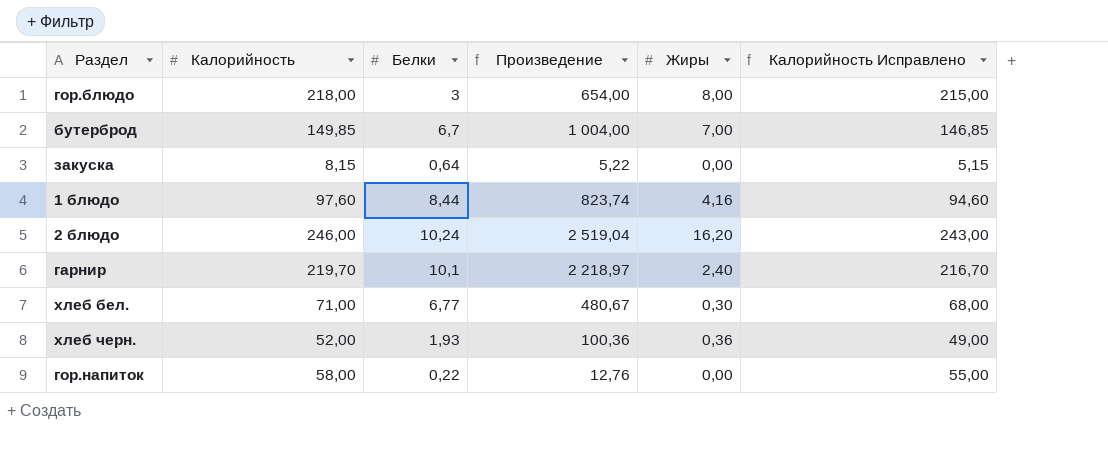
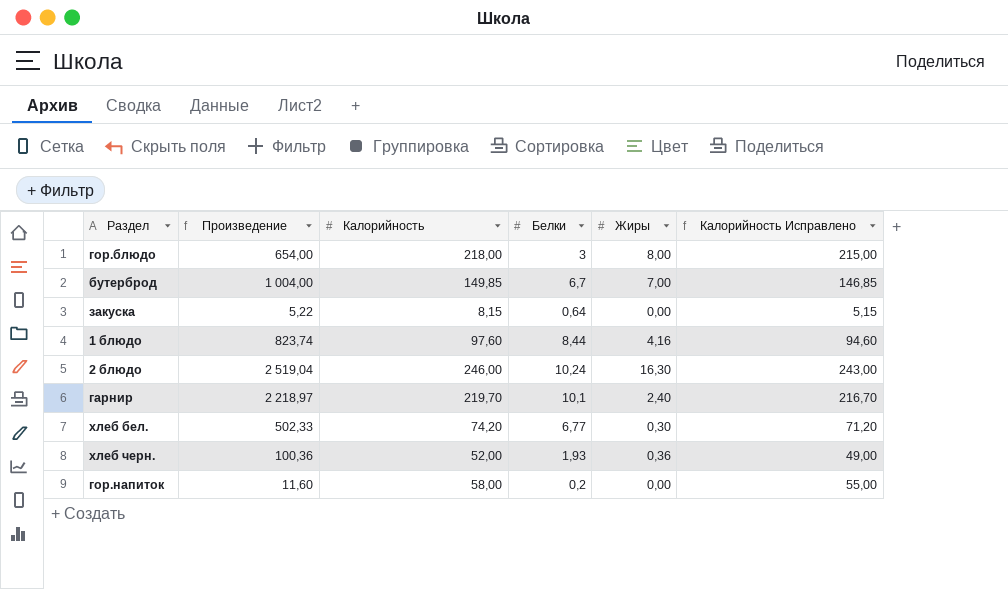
column Произведение | position: 4 -> 2
2 блюдо | Жиры: 16,20 -> 16,30
хлеб бел. | Произведение: 480,67 -> 502,33
хлеб бел. | Калорийность: 71,00 -> 74,20
хлеб бел. | Калорийность Исправлено: 68,00 -> 71,20
гор.напиток | Произведение: 12,76 -> 11,60
гор.напиток | Белки: 0,22 -> 0,2

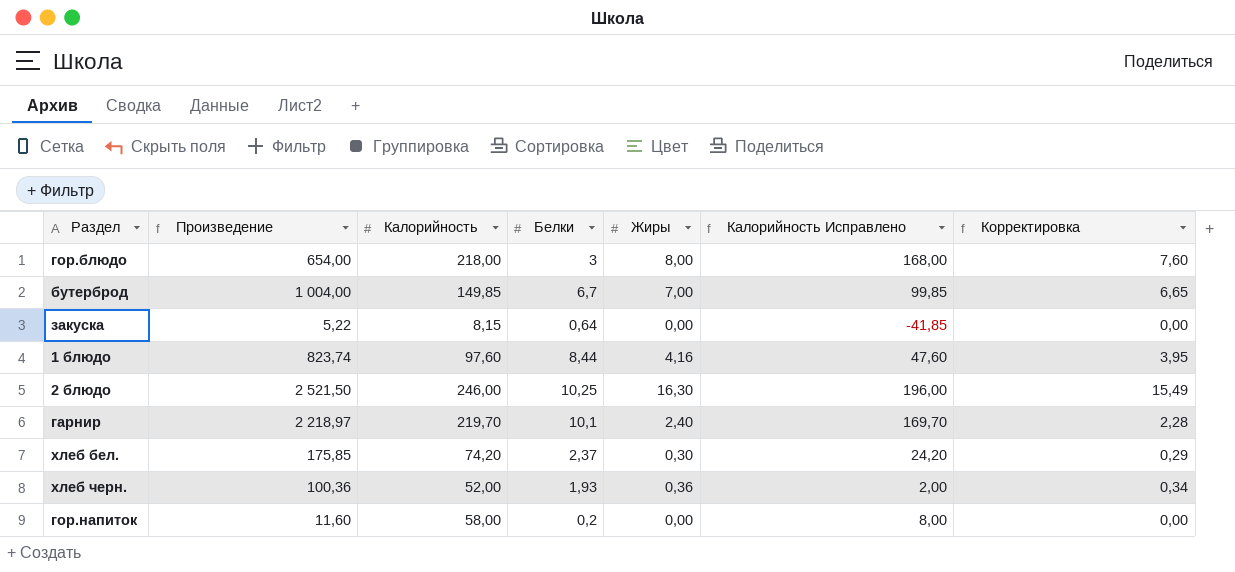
column Калорийность Исправлено | formula: [Калорийность] - 3 -> [Калорийность] - 50
column Корректировка | formula: none -> [Жиры] * 0,95
2 блюдо | Произведение: 2 519,04 -> 2 521,50
2 блюдо | Белки: 10,24 -> 10,25
хлеб бел. | Произведение: 502,33 -> 175,85
хлеб бел. | Белки: 6,77 -> 2,37

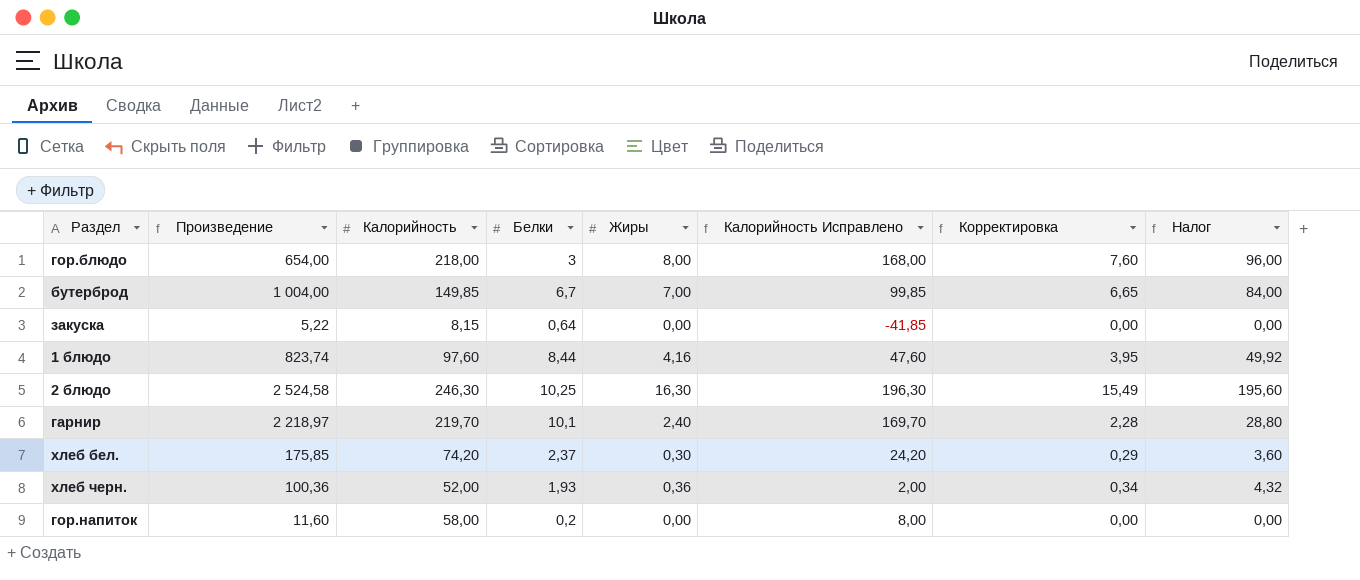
column Налог | formula: none -> [Жиры] * 12
2 блюдо | Произведение: 2 521,50 -> 2 524,58
2 блюдо | Калорийность: 246,00 -> 246,30
2 блюдо | Калорийность Исправлено: 196,00 -> 196,30

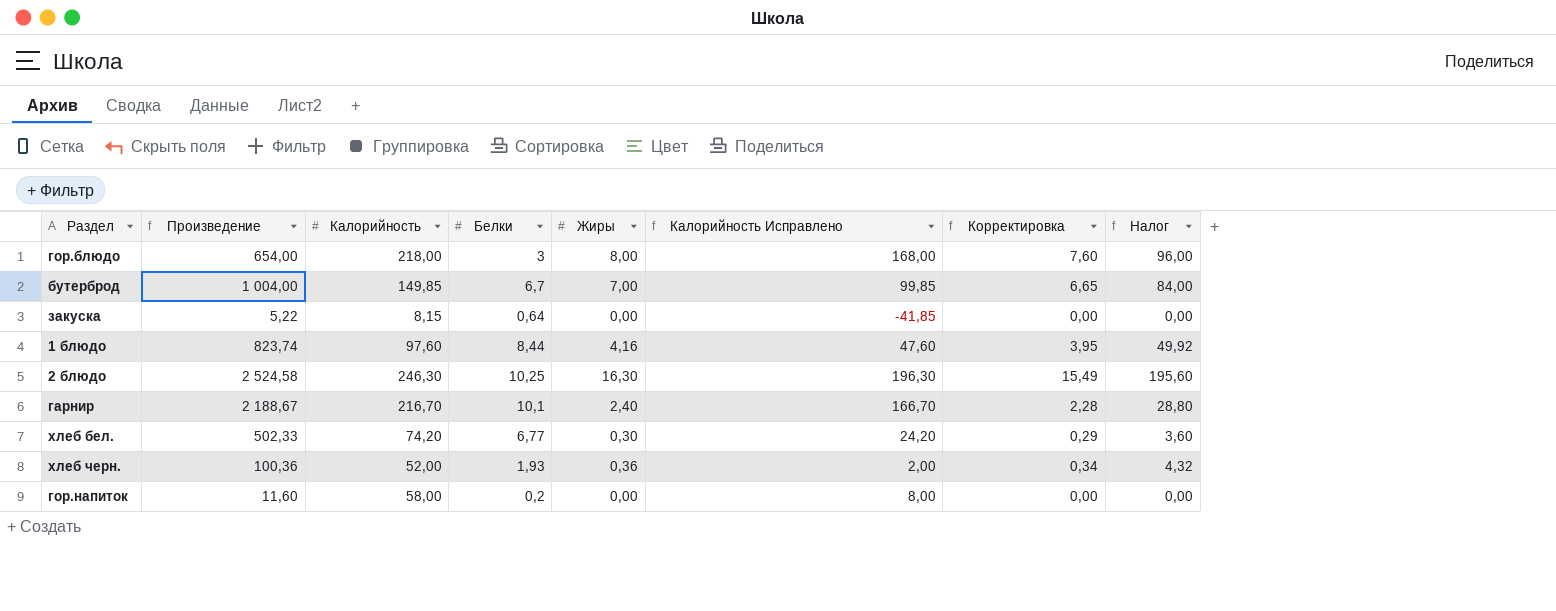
гарнир | Произведение: 2 218,97 -> 2 188,67
гарнир | Калорийность: 219,70 -> 216,70
гарнир | Калорийность Исправлено: 169,70 -> 166,70
хлеб бел. | Произведение: 175,85 -> 502,33
хлеб бел. | Белки: 2,37 -> 6,77

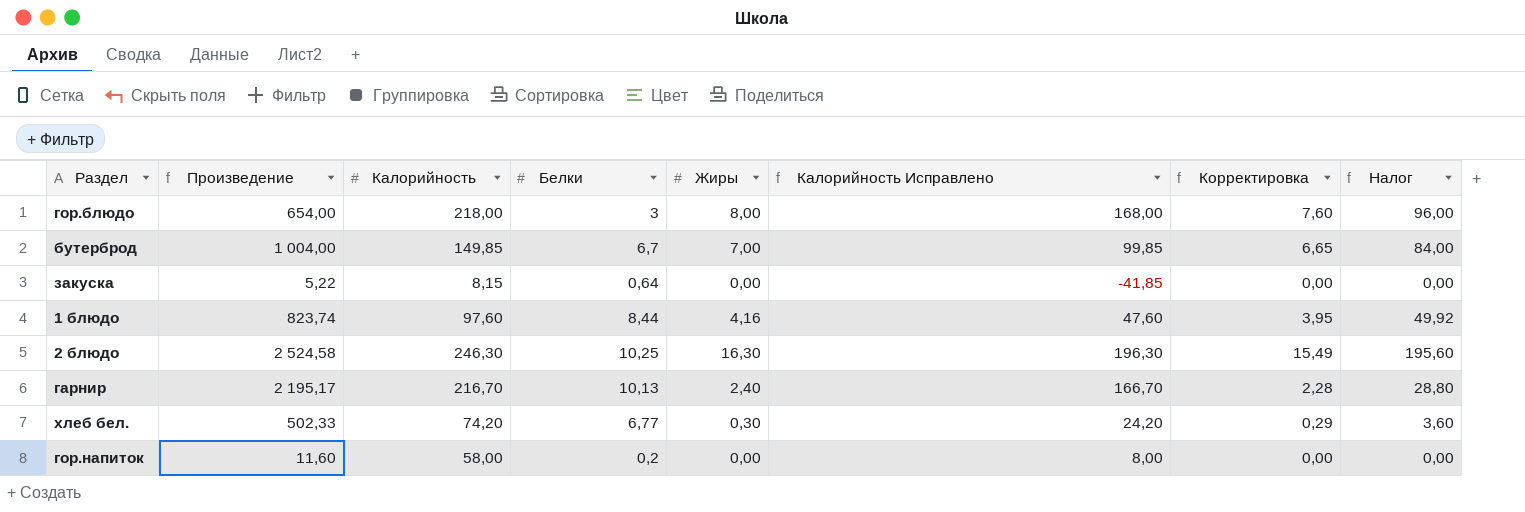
row хлеб черн.: 100,36 | 52,00 | 1,93 | 0,36 | 2,00 | 0,34 | 4,32 -> none
гарнир | Произведение: 2 188,67 -> 2 195,17
гарнир | Белки: 10,1 -> 10,13

